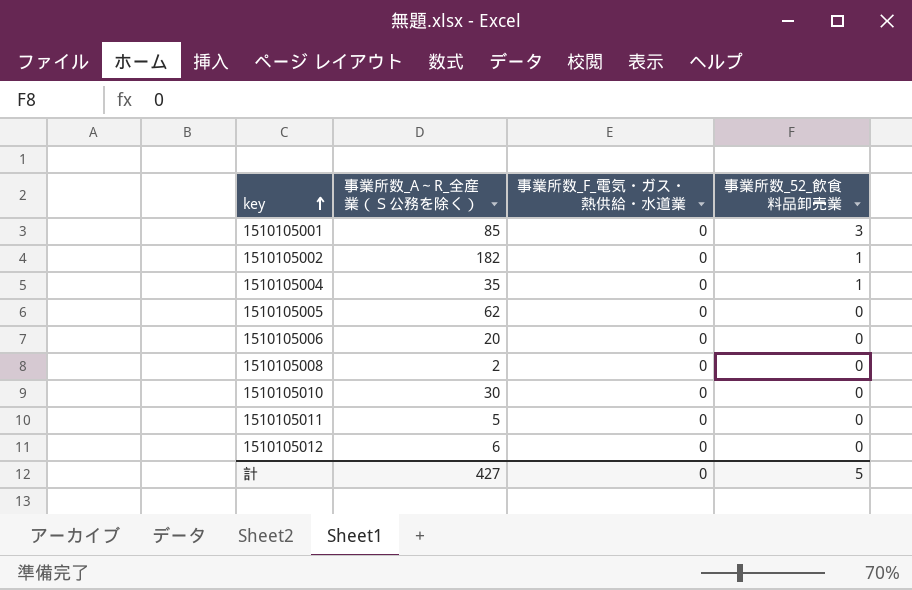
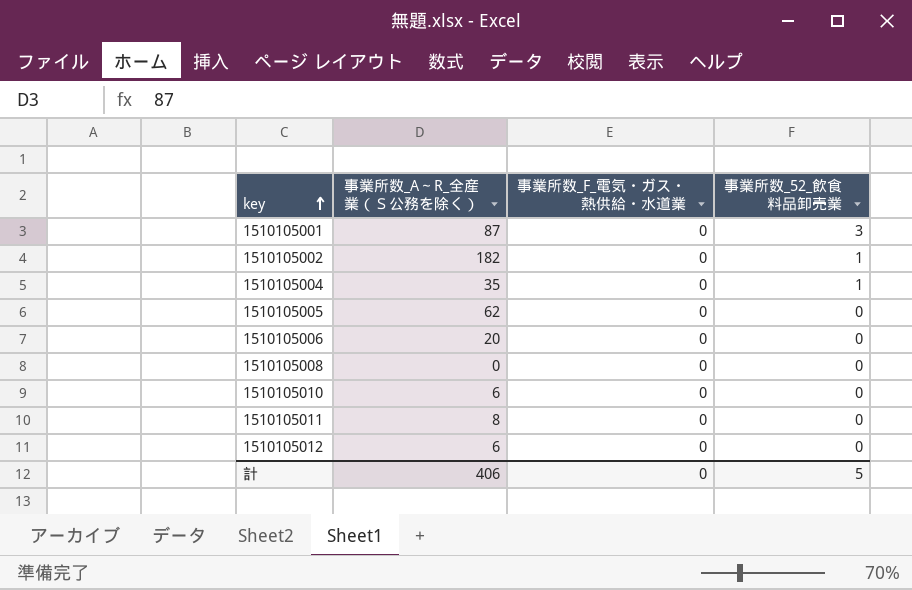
1510105001 | 事業所数_A～R_全産業（Ｓ公務を除く）: 85 -> 87
1510105008 | 事業所数_A～R_全産業（Ｓ公務を除く）: 2 -> 0
1510105010 | 事業所数_A～R_全産業（Ｓ公務を除く）: 30 -> 6
1510105011 | 事業所数_A～R_全産業（Ｓ公務を除く）: 5 -> 8
計 | 事業所数_A～R_全産業（Ｓ公務を除く）: 427 -> 406

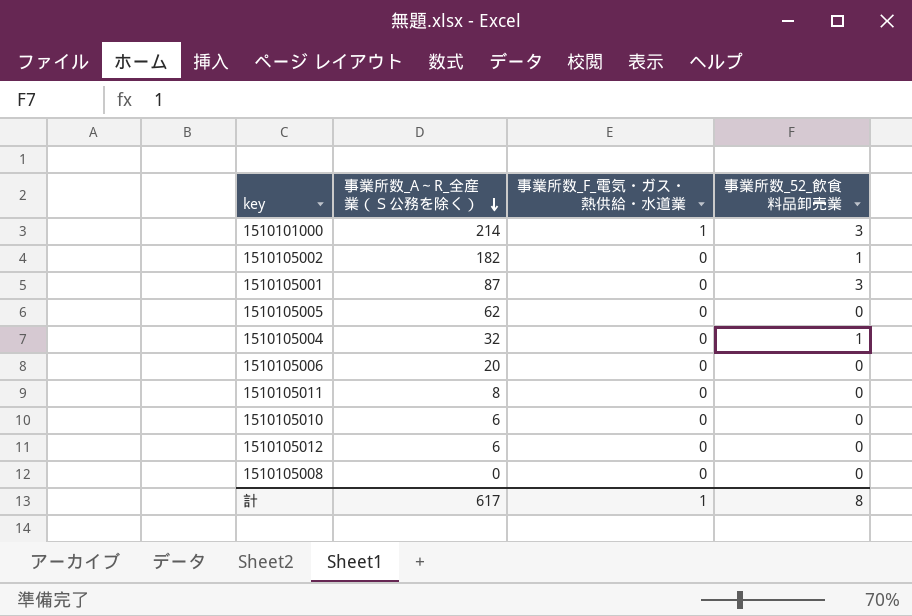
row order: key ascending -> 事業所数_A～R_全産業（Ｓ公務を除く） descending
row 1510101000: none -> 214 | 1 | 3
1510105004 | 事業所数_A～R_全産業（Ｓ公務を除く）: 35 -> 32
計 | 事業所数_A～R_全産業（Ｓ公務を除く）: 406 -> 617
計 | 事業所数_F_電気・ガス・熱供給・水道業: 0 -> 1
計 | 事業所数_52_飲食料品卸売業: 5 -> 8

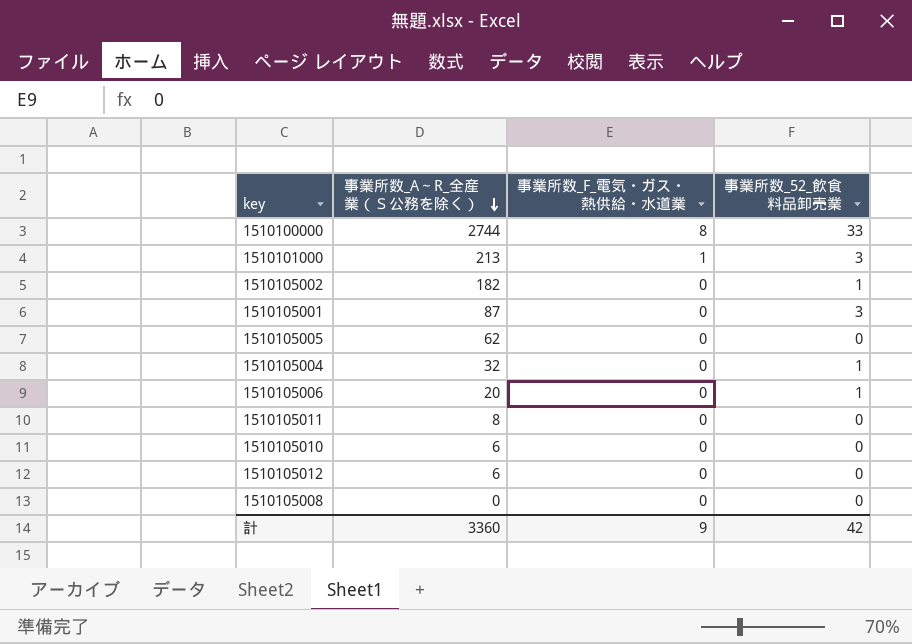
row 1510100000: none -> 2744 | 8 | 33
1510101000 | 事業所数_A～R_全産業（Ｓ公務を除く）: 214 -> 213
1510105006 | 事業所数_52_飲食料品卸売業: 0 -> 1
計 | 事業所数_A～R_全産業（Ｓ公務を除く）: 617 -> 3360
計 | 事業所数_F_電気・ガス・熱供給・水道業: 1 -> 9
計 | 事業所数_52_飲食料品卸売業: 8 -> 42

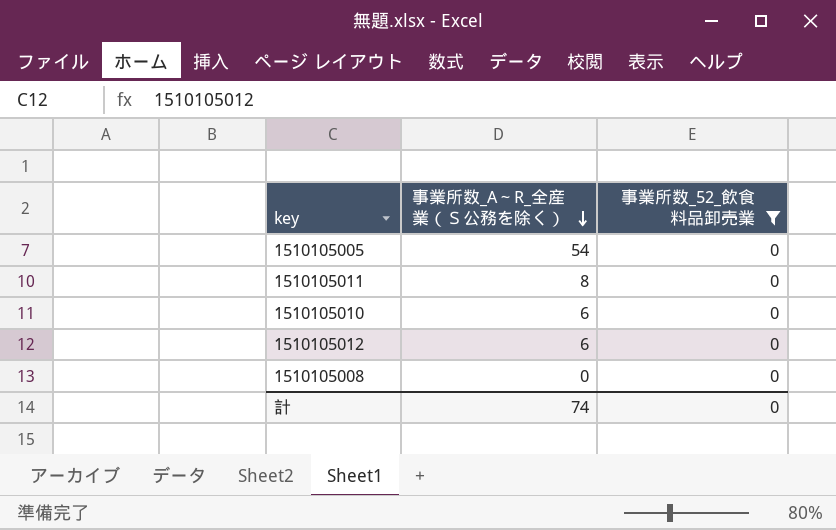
filter: none -> 事業所数_52_飲食料品卸売業 = 0
column 事業所数_F_電気・ガス・熱供給・水道業 | position: 3 -> none
1510105005 | 事業所数_A～R_全産業（Ｓ公務を除く）: 62 -> 54
計 | 事業所数_A～R_全産業（Ｓ公務を除く）: 3360 -> 74
計 | 事業所数_52_飲食料品卸売業: 42 -> 0

